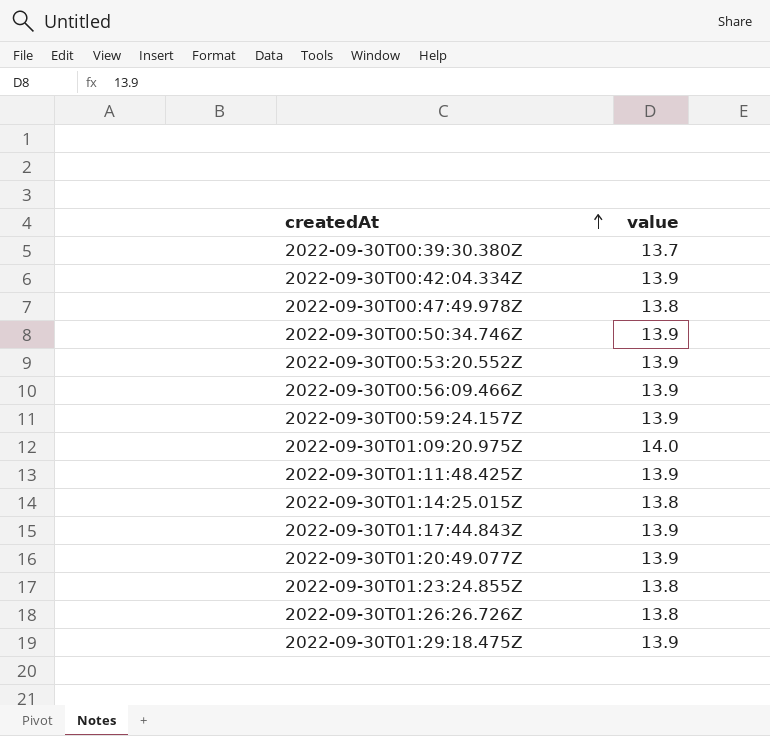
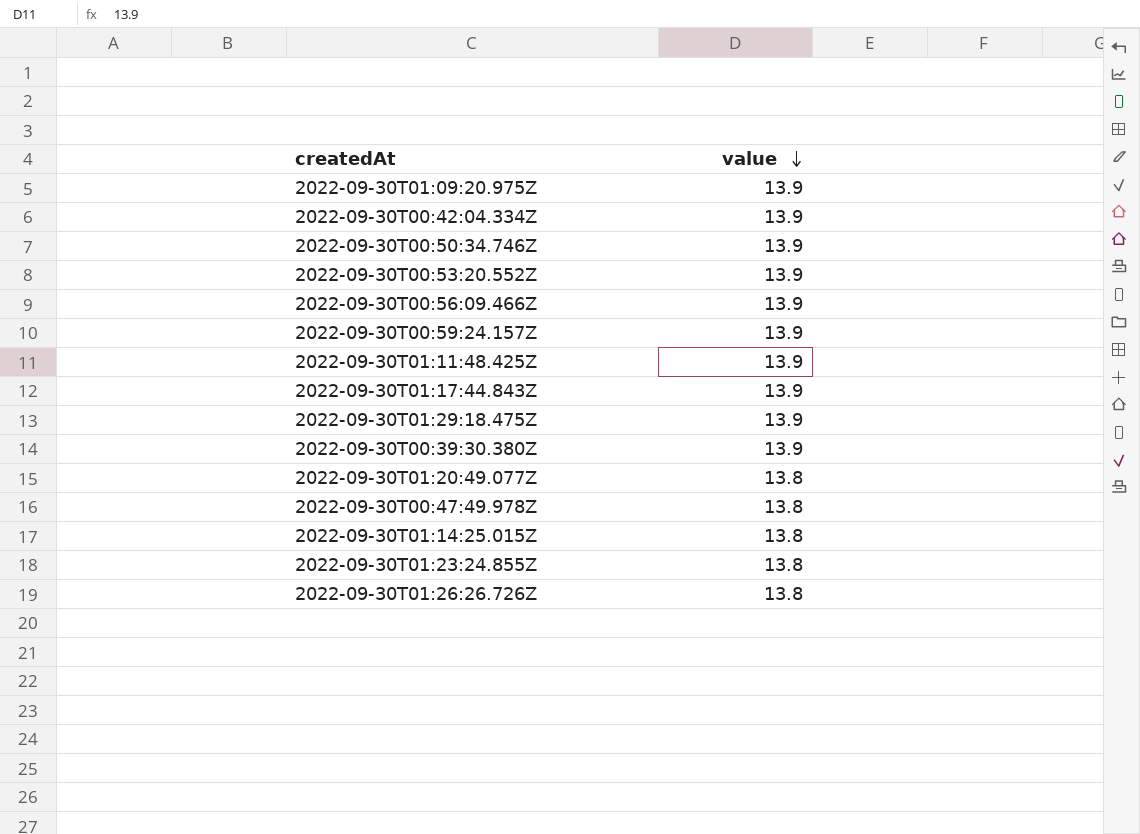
row order: createdAt ascending -> value descending
2022-09-30T01:09:20.975Z | value: 14.0 -> 13.9
2022-09-30T00:39:30.380Z | value: 13.7 -> 13.9
2022-09-30T01:20:49.077Z | value: 13.9 -> 13.8

